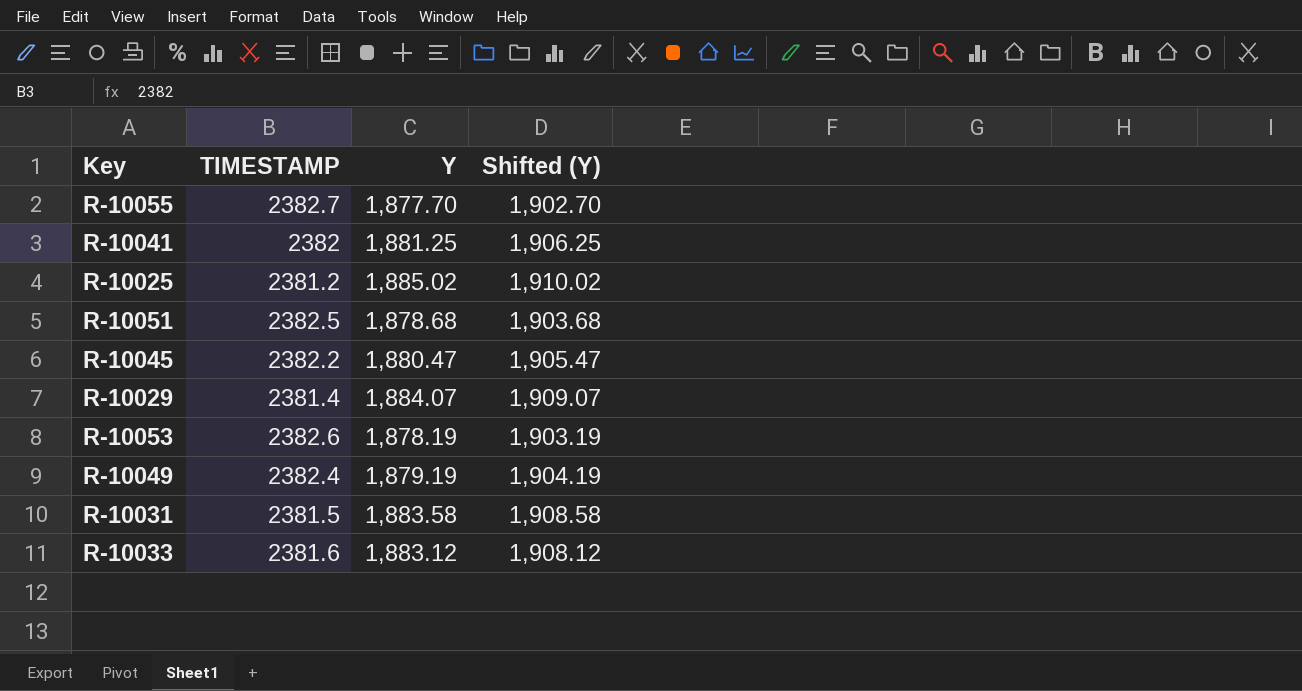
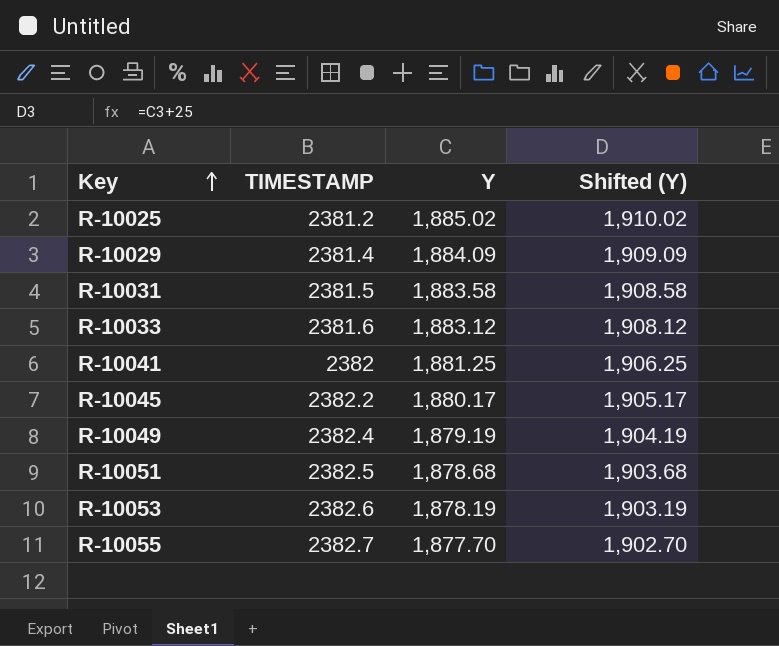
row order: none -> Key ascending
R-10029 | Y: 1,884.07 -> 1,884.09
R-10029 | Shifted (Y): 1,909.07 -> 1,909.09
R-10045 | Y: 1,880.47 -> 1,880.17
R-10045 | Shifted (Y): 1,905.47 -> 1,905.17

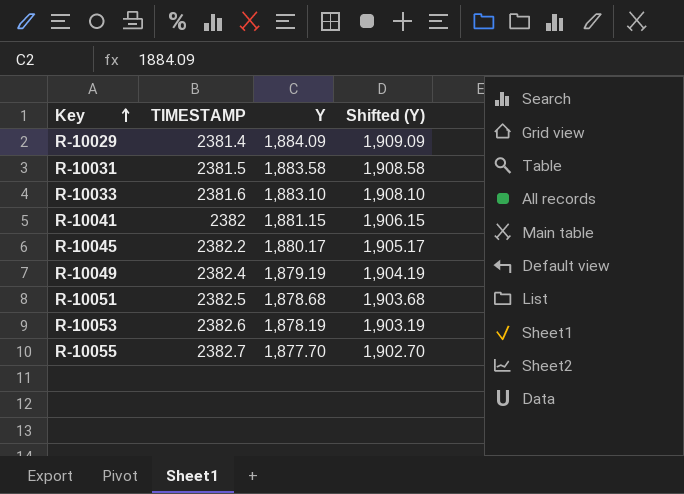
row R-10025: 2381.2 | 1,885.02 | 1,910.02 -> none
R-10033 | Y: 1,883.12 -> 1,883.10
R-10033 | Shifted (Y): 1,908.12 -> 1,908.10
R-10041 | Y: 1,881.25 -> 1,881.15
R-10041 | Shifted (Y): 1,906.25 -> 1,906.15

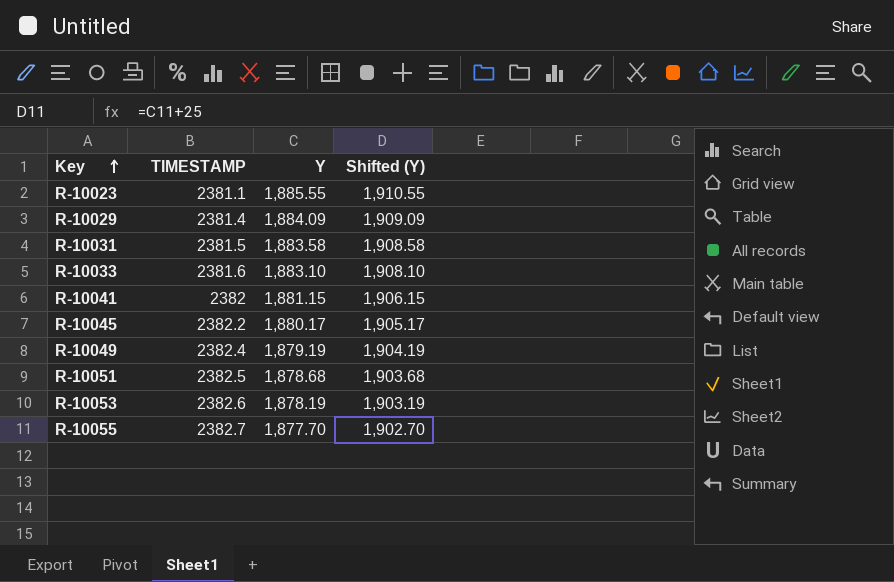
row R-10023: none -> 2381.1 | 1,885.55 | 1,910.55

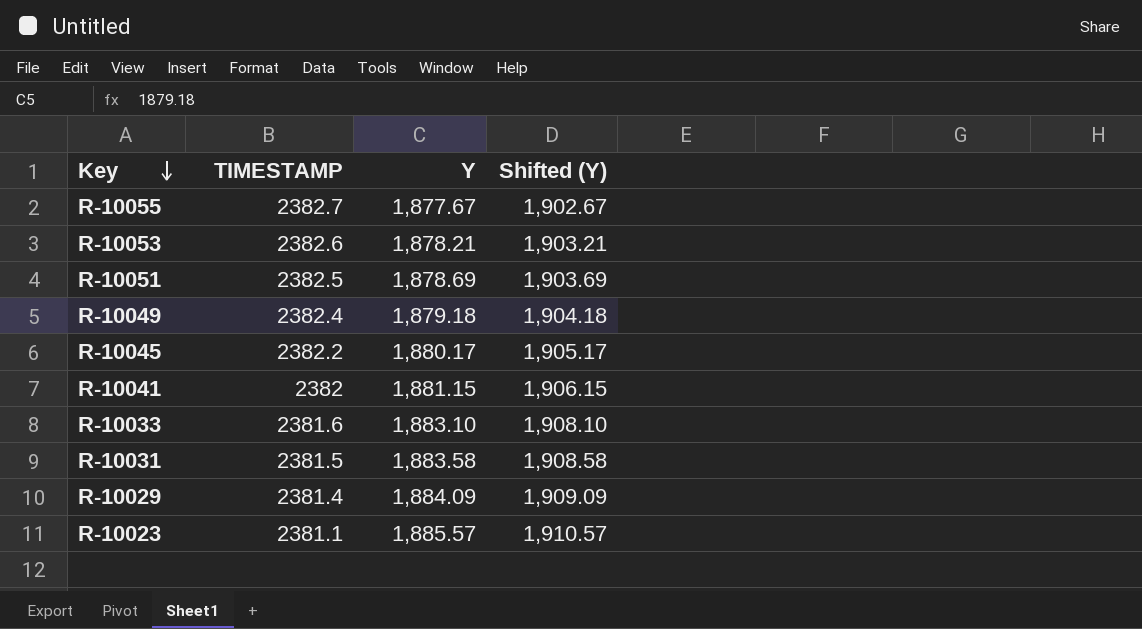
row order: Key ascending -> Key descending
R-10055 | Y: 1,877.70 -> 1,877.67
R-10055 | Shifted (Y): 1,902.70 -> 1,902.67
R-10053 | Y: 1,878.19 -> 1,878.21
R-10053 | Shifted (Y): 1,903.19 -> 1,903.21
R-10051 | Y: 1,878.68 -> 1,878.69
R-10051 | Shifted (Y): 1,903.68 -> 1,903.69
R-10049 | Y: 1,879.19 -> 1,879.18
R-10049 | Shifted (Y): 1,904.19 -> 1,904.18
R-10023 | Y: 1,885.55 -> 1,885.57
R-10023 | Shifted (Y): 1,910.55 -> 1,910.57

